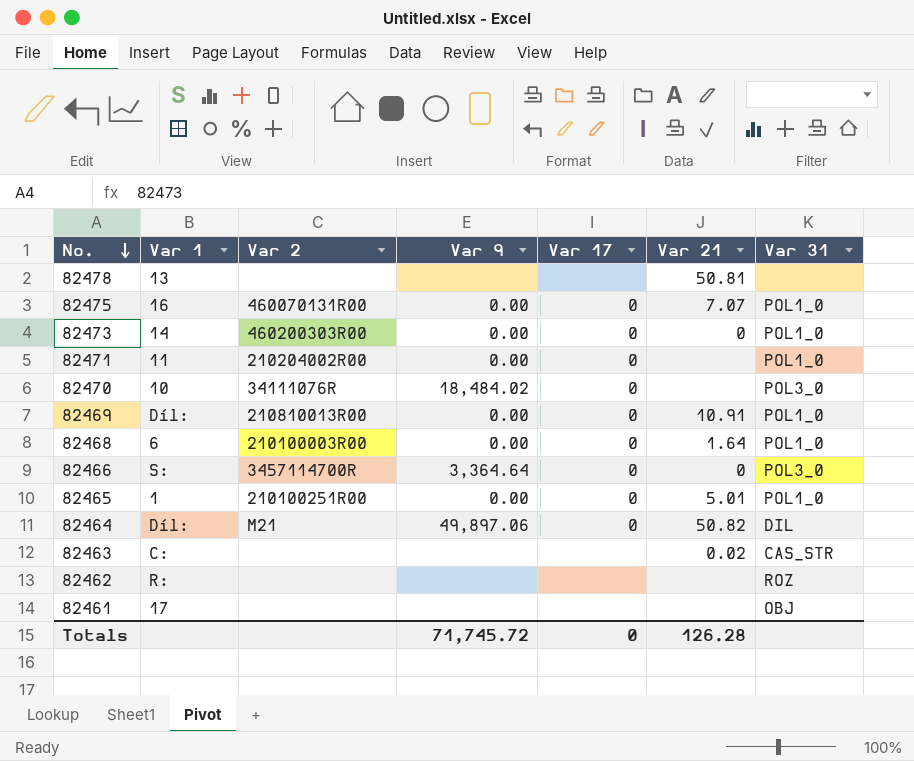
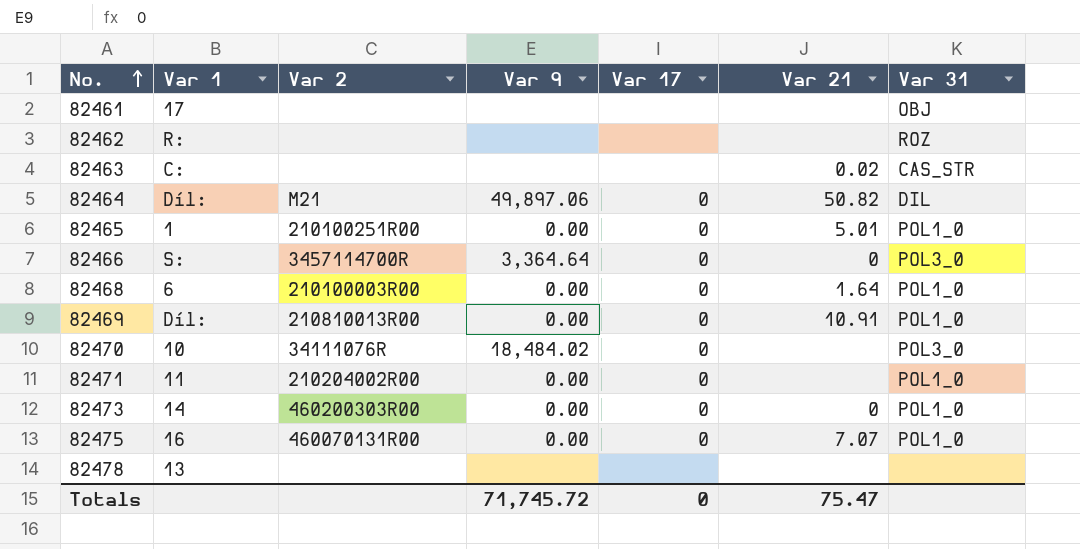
row order: No. descending -> No. ascending
82478 | Var 21: 50.81 -> none
Totals | Var 21: 126.28 -> 75.47

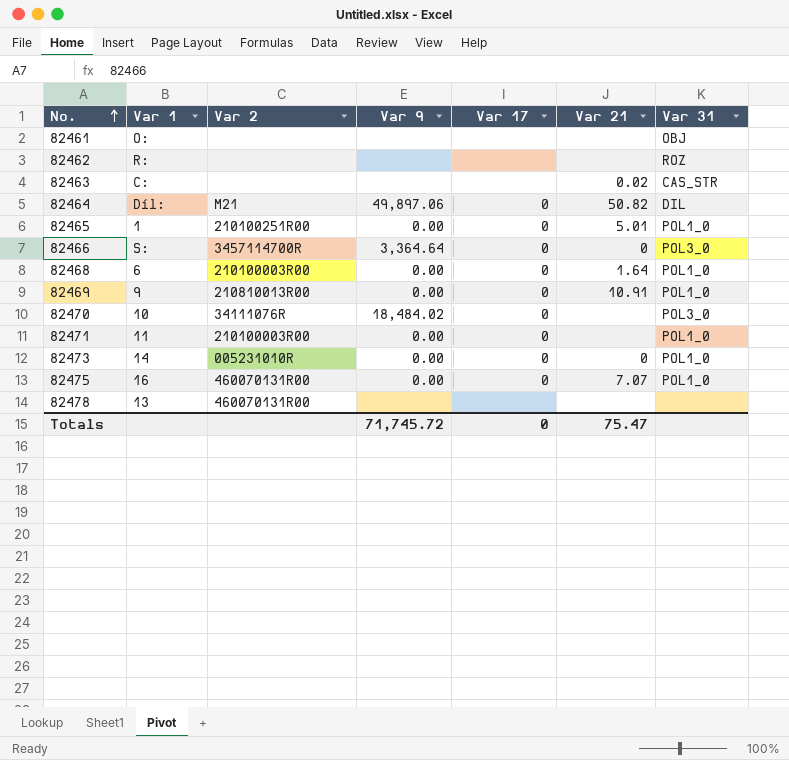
82461 | Var 1: 17 -> O:
82469 | Var 1: Díl: -> 9
82471 | Var 2: 210204002R00 -> 210100003R00
82473 | Var 2: 460200303R00 -> 005231010R
82478 | Var 2: none -> 460070131R00

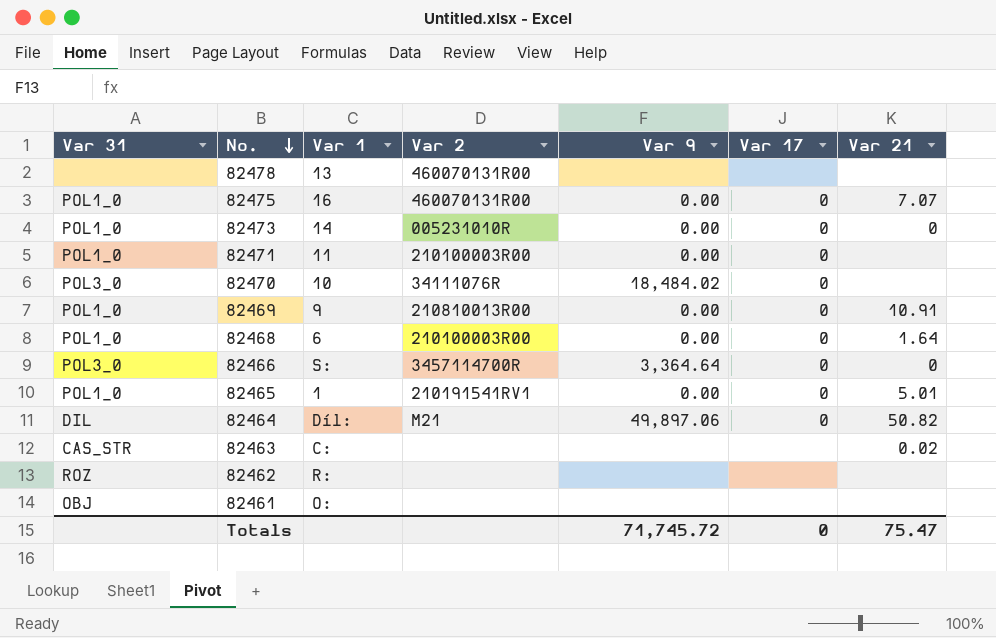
row order: No. ascending -> No. descending
column Var 31 | position: 7 -> 1
82465 | Var 2: 210100251R00 -> 210191541RV1

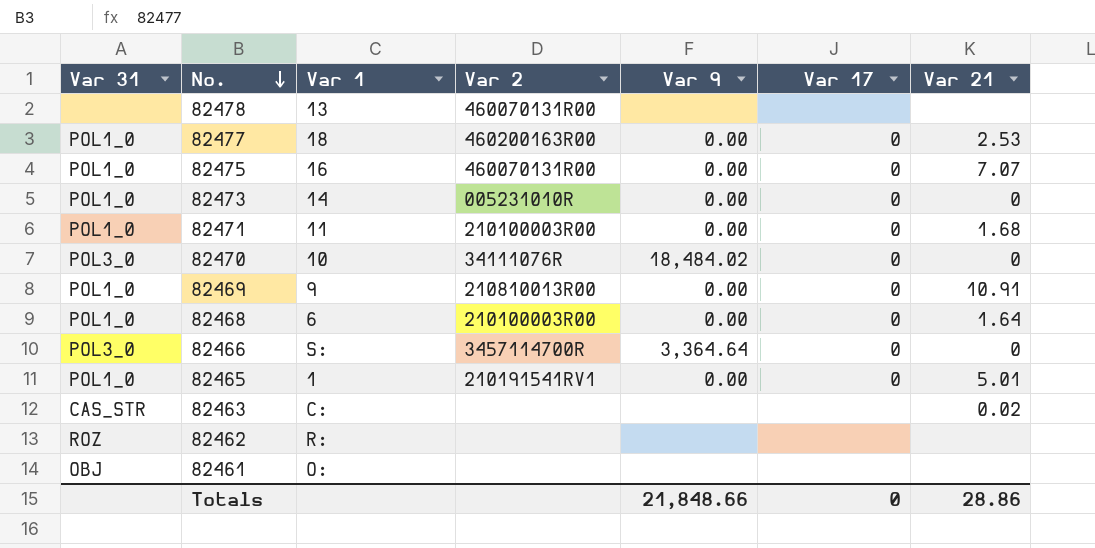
row 82464: DIL | Díl: | M21 | 49,897.06 | 0 | 50.82 -> none
row 82477: none -> POL1_0 | 18 | 460200163R00 | 0.00 | 0 | 2.53
82471 | Var 21: none -> 1.68
82470 | Var 21: none -> 0
Totals | Var 9: 71,745.72 -> 21,848.66
Totals | Var 21: 75.47 -> 28.86

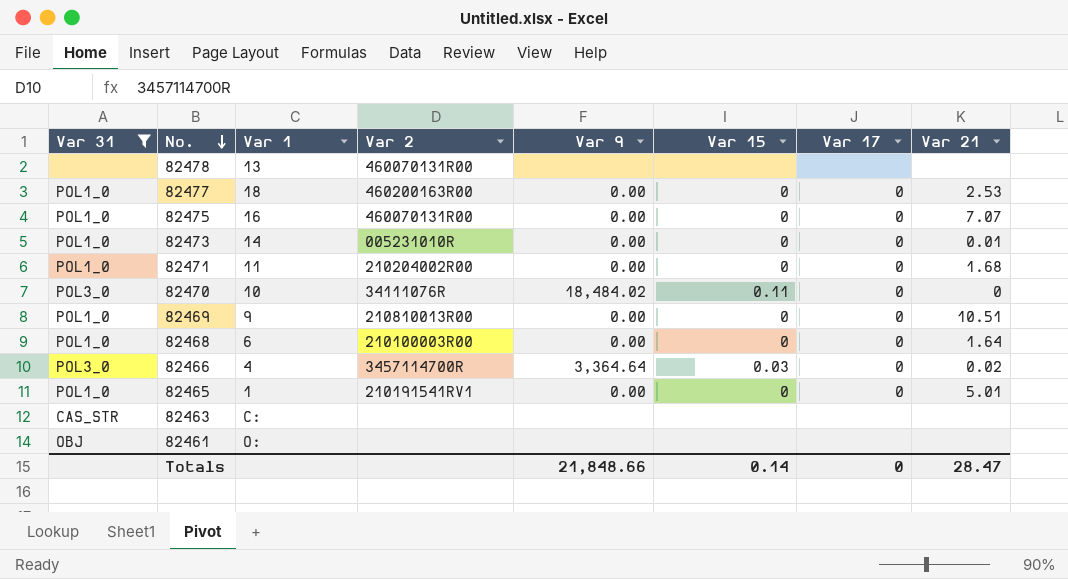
filter: none -> Var 31 != ROZ
column Var 15 | position: none -> 6
82473 | Var 21: 0 -> 0.01
82471 | Var 2: 210100003R00 -> 210204002R00
82469 | Var 21: 10.91 -> 10.51
82466 | Var 1: S: -> 4
82466 | Var 21: 0 -> 0.02
82463 | Var 21: 0.02 -> none
Totals | Var 21: 28.86 -> 28.47

